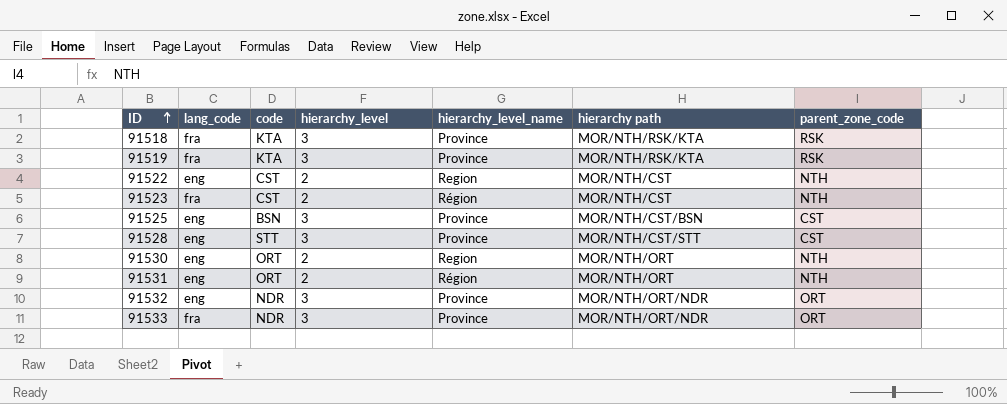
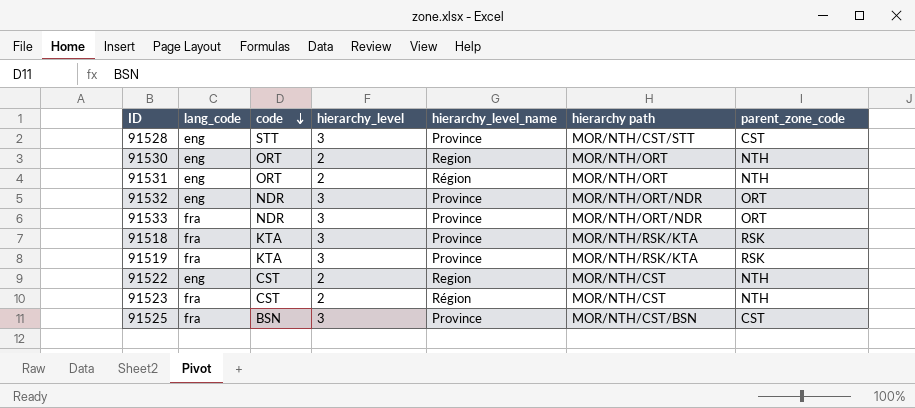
row order: ID ascending -> code descending
91525 | lang_code: eng -> fra

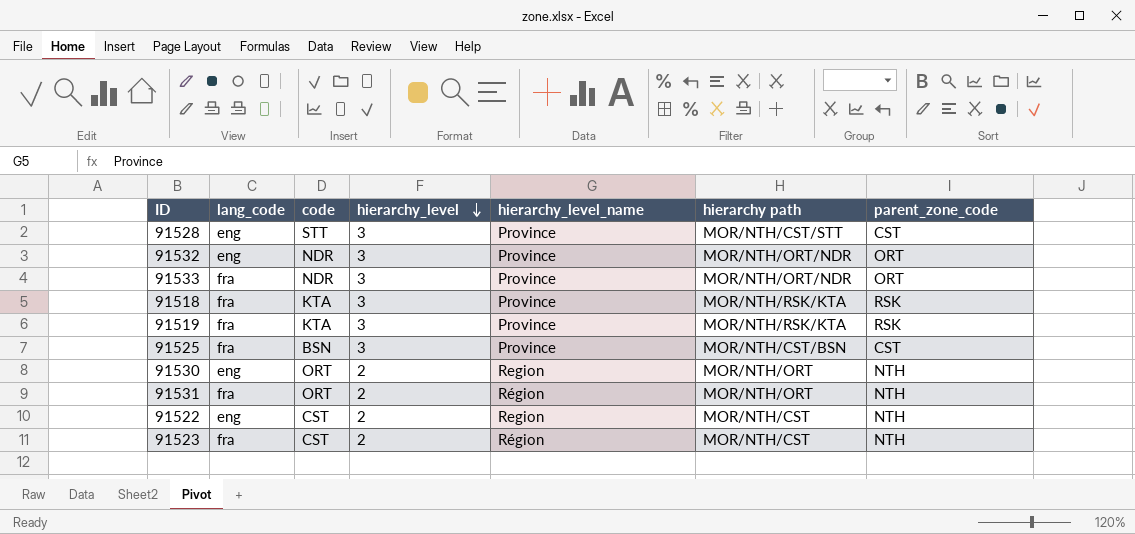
row order: code descending -> hierarchy_level descending
91531 | lang_code: eng -> fra

